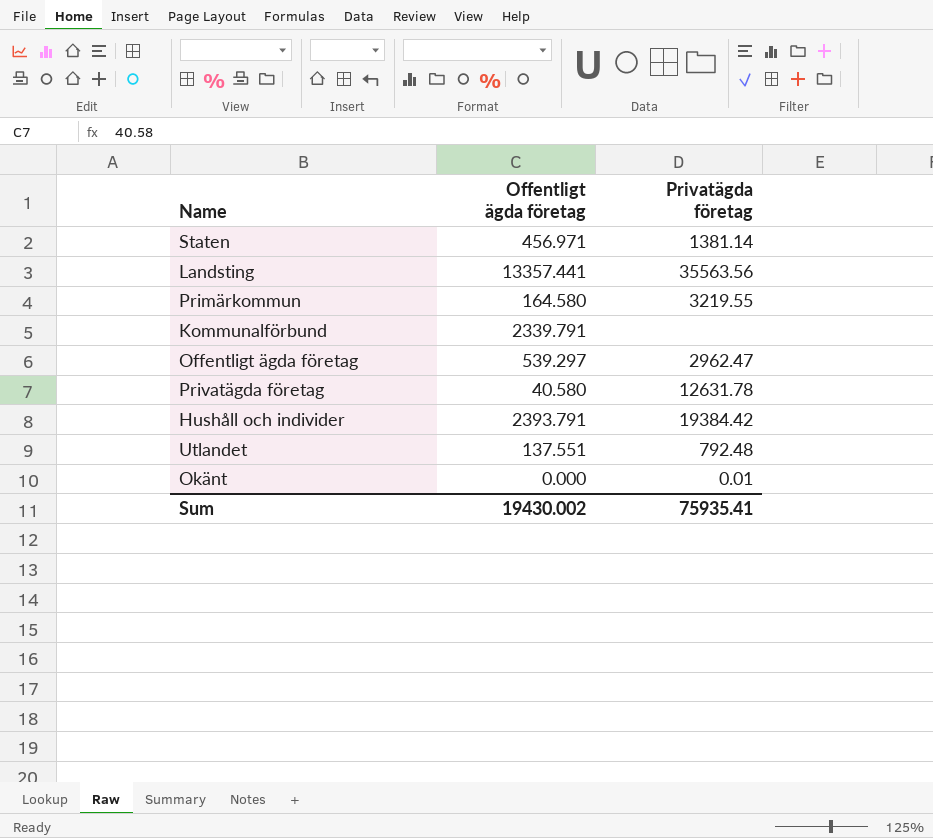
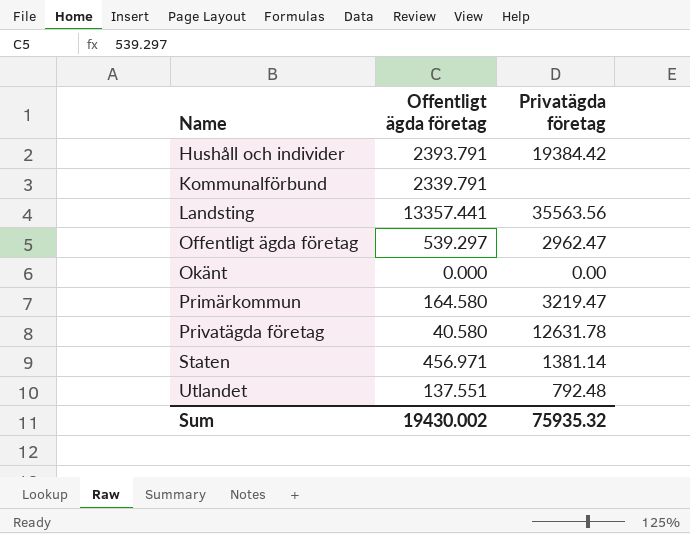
row order: none -> Name ascending
Okänt | Privatägda företag: 0.01 -> 0.00
Primärkommun | Privatägda företag: 3219.55 -> 3219.47
Sum | Privatägda företag: 75935.41 -> 75935.32

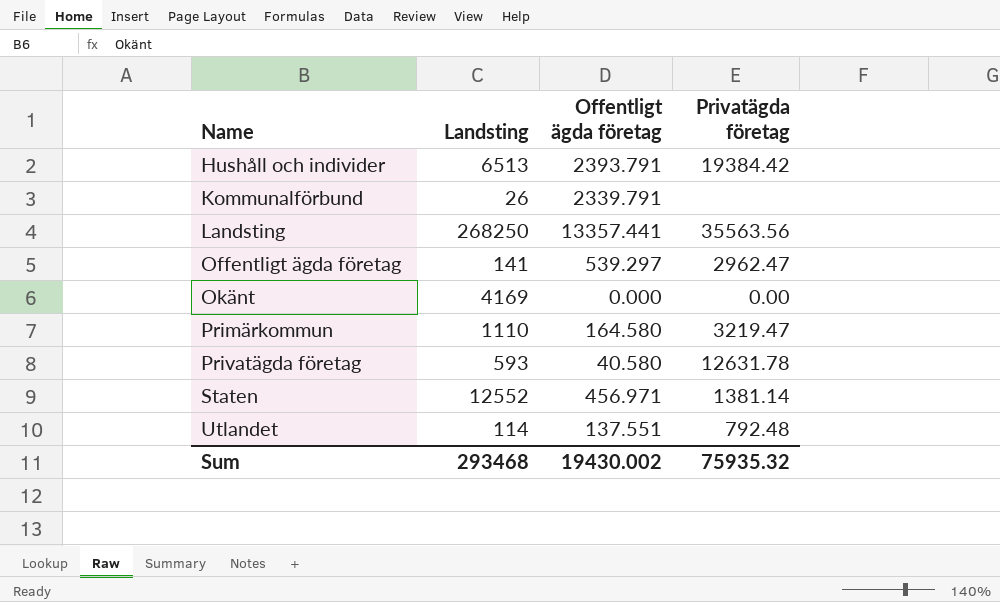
column Landsting | position: none -> 2

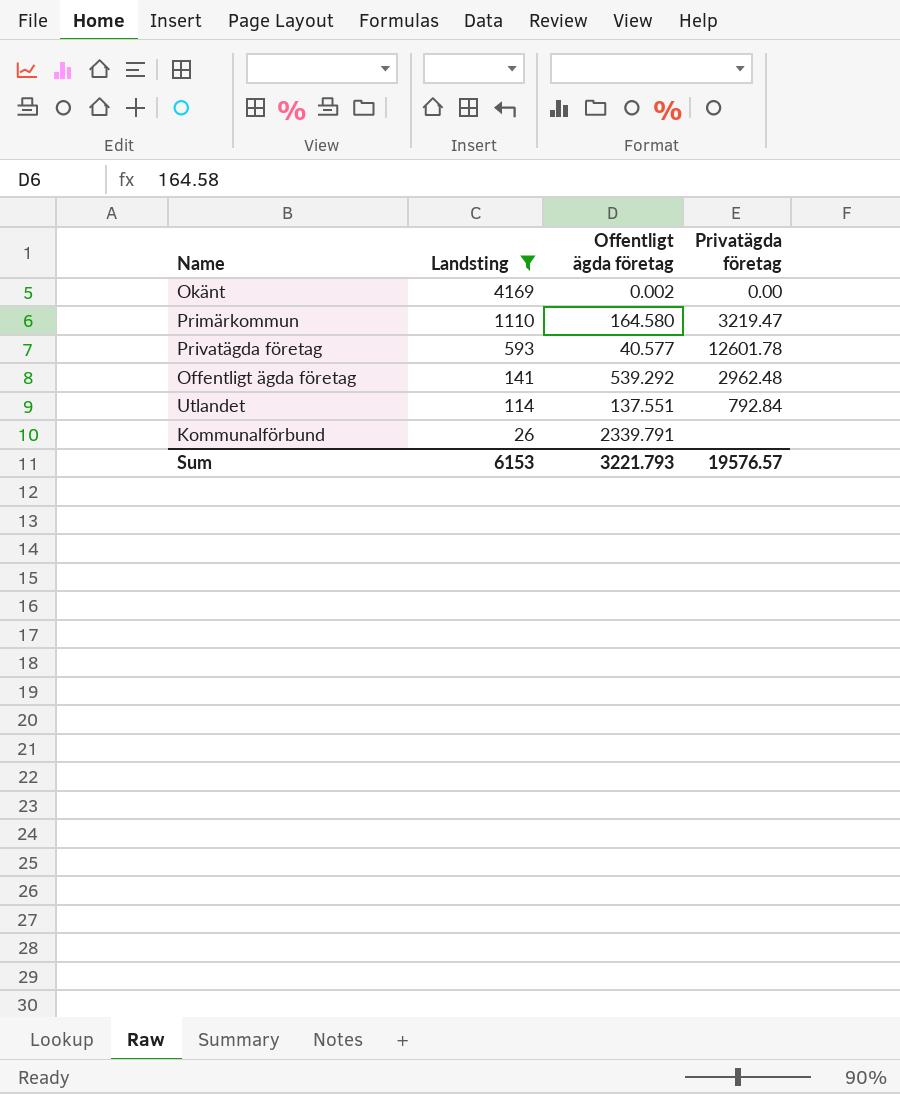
filter: none -> Landsting <= 4169
row order: Name ascending -> Landsting descending
Okänt | Offentligt ägda företag: 0.000 -> 0.002
Privatägda företag | Offentligt ägda företag: 40.580 -> 40.577
Privatägda företag | Privatägda företag: 12631.78 -> 12601.78
Offentligt ägda företag | Offentligt ägda företag: 539.297 -> 539.292
Offentligt ägda företag | Privatägda företag: 2962.47 -> 2962.48
Utlandet | Privatägda företag: 792.48 -> 792.84
Sum | Landsting: 293468 -> 6153
Sum | Offentligt ägda företag: 19430.002 -> 3221.793
Sum | Privatägda företag: 75935.32 -> 19576.57

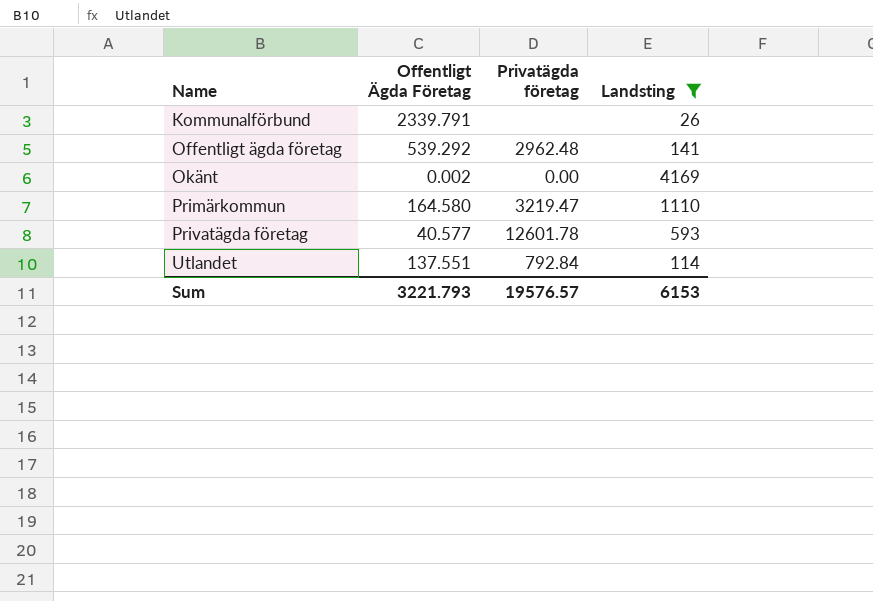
row order: Landsting descending -> Name ascending
column name: Offentligt ägda företag -> Offentligt Ägda Företag
column Landsting | position: 2 -> 4

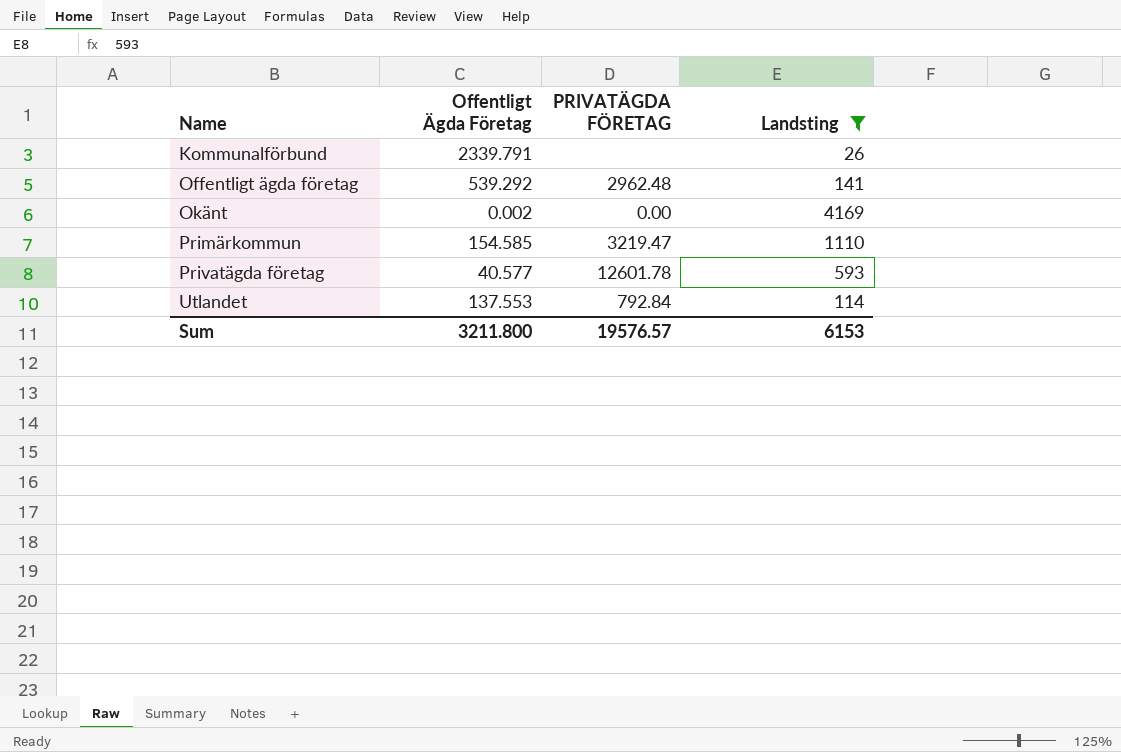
column name: Privatägda företag -> PRIVATÄGDA FÖRETAG
Primärkommun | Offentligt Ägda Företag: 164.580 -> 154.585
Utlandet | Offentligt Ägda Företag: 137.551 -> 137.553
Sum | Offentligt Ägda Företag: 3221.793 -> 3211.800

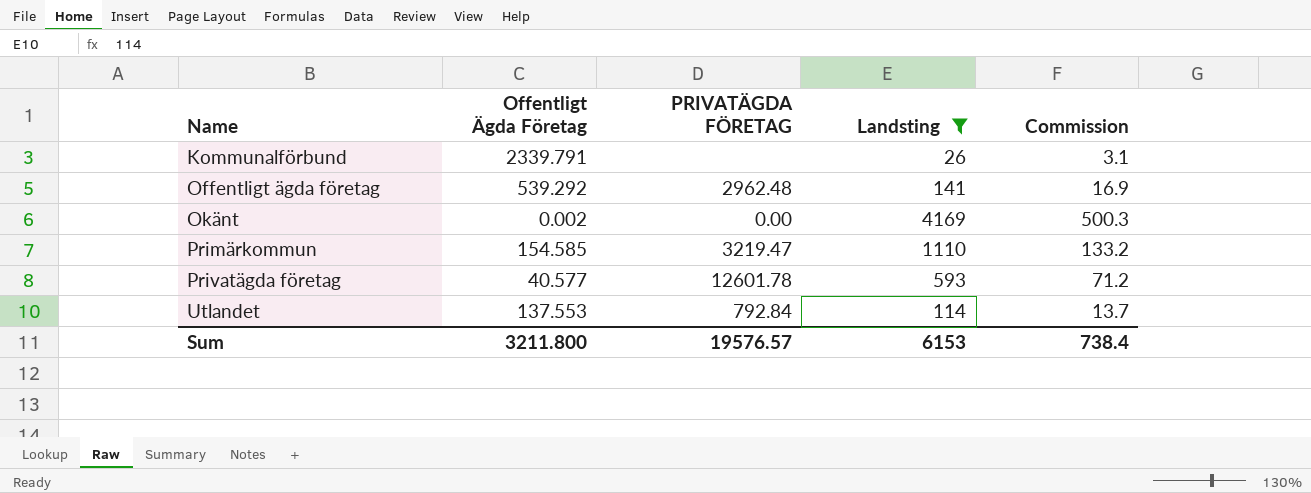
column Commission | formula: none -> [Landsting] * 0.12

